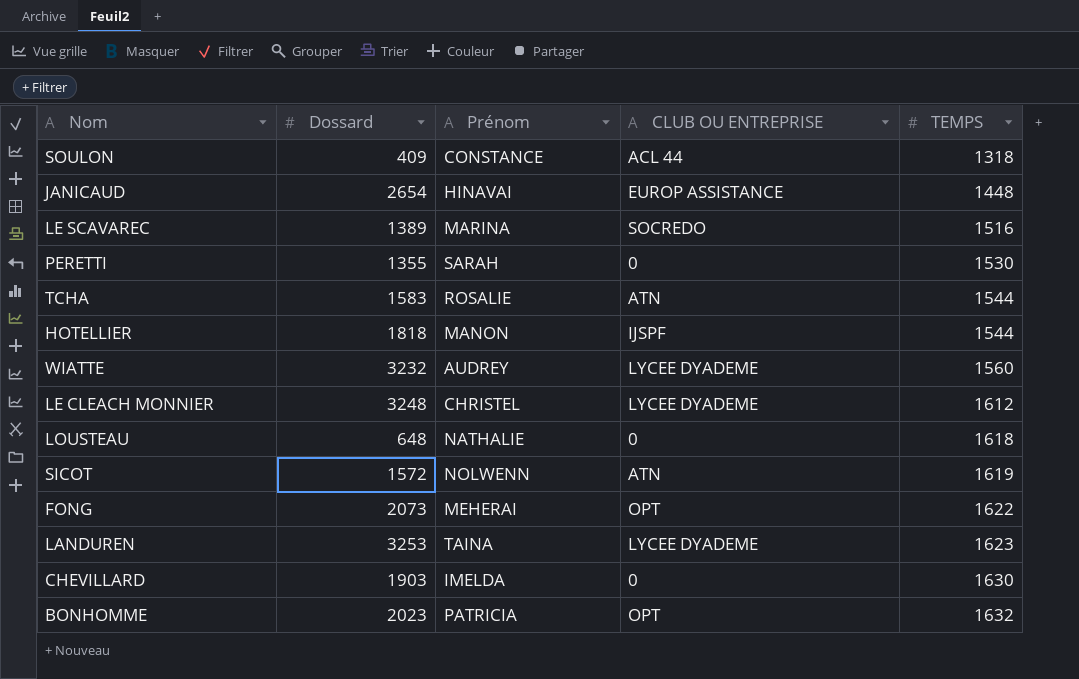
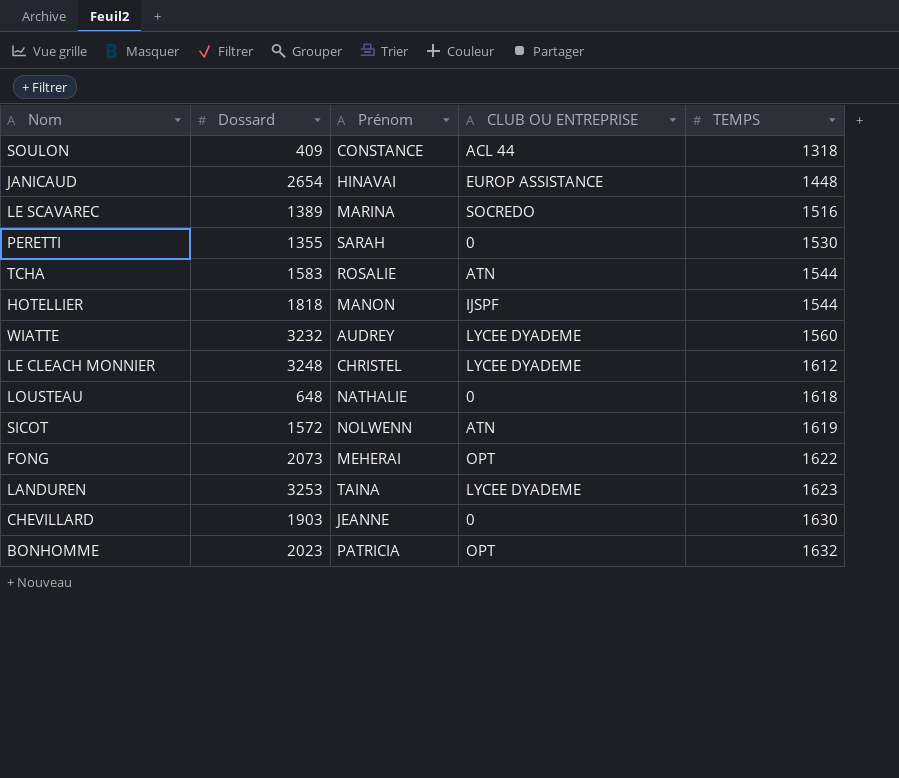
CHEVILLARD | Prénom: IMELDA -> JEANNE

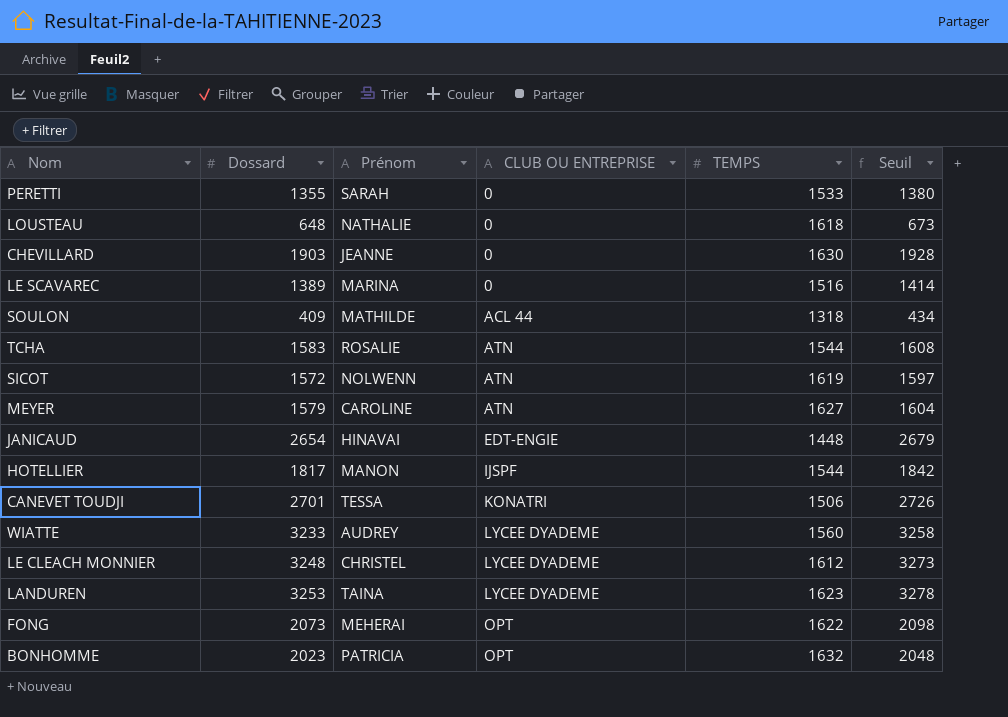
row order: TEMPS ascending -> CLUB OU ENTREPRISE ascending
column Seuil | formula: none -> [Dossard] + 25
PERETTI | TEMPS: 1530 -> 1533
LE SCAVAREC | CLUB OU ENTREPRISE: SOCREDO -> 0
SOULON | Prénom: CONSTANCE -> MATHILDE
row MEYER: none -> 1579 | CAROLINE | ATN | 1627 | 1604
JANICAUD | CLUB OU ENTREPRISE: EUROP ASSISTANCE -> EDT-ENGIE
HOTELLIER | Dossard: 1818 -> 1817
row CANEVET TOUDJI: none -> 2701 | TESSA | KONATRI | 1506 | 2726
WIATTE | Dossard: 3232 -> 3233

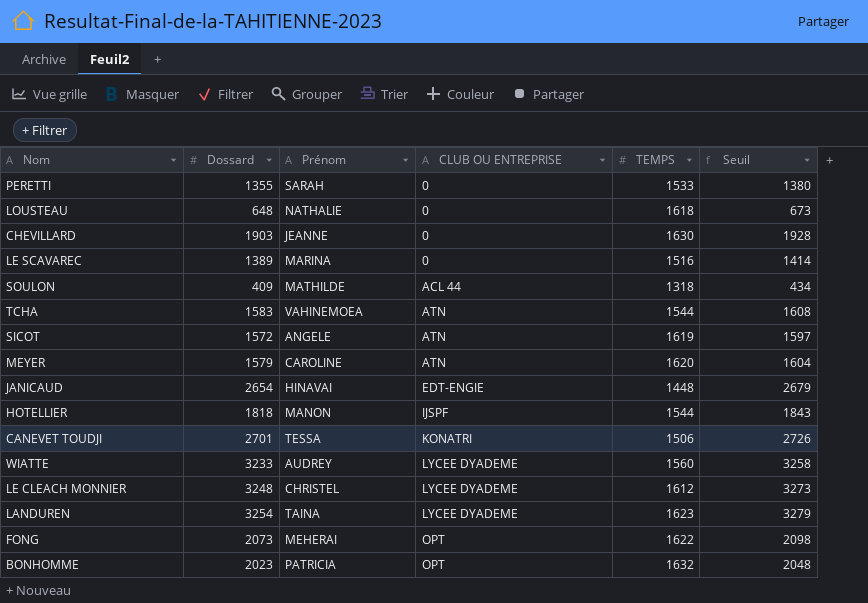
TCHA | Prénom: ROSALIE -> VAHINEMOEA
SICOT | Prénom: NOLWENN -> ANGELE
MEYER | TEMPS: 1627 -> 1620
HOTELLIER | Dossard: 1817 -> 1818
HOTELLIER | Seuil: 1842 -> 1843
LANDUREN | Dossard: 3253 -> 3254
LANDUREN | Seuil: 3278 -> 3279

